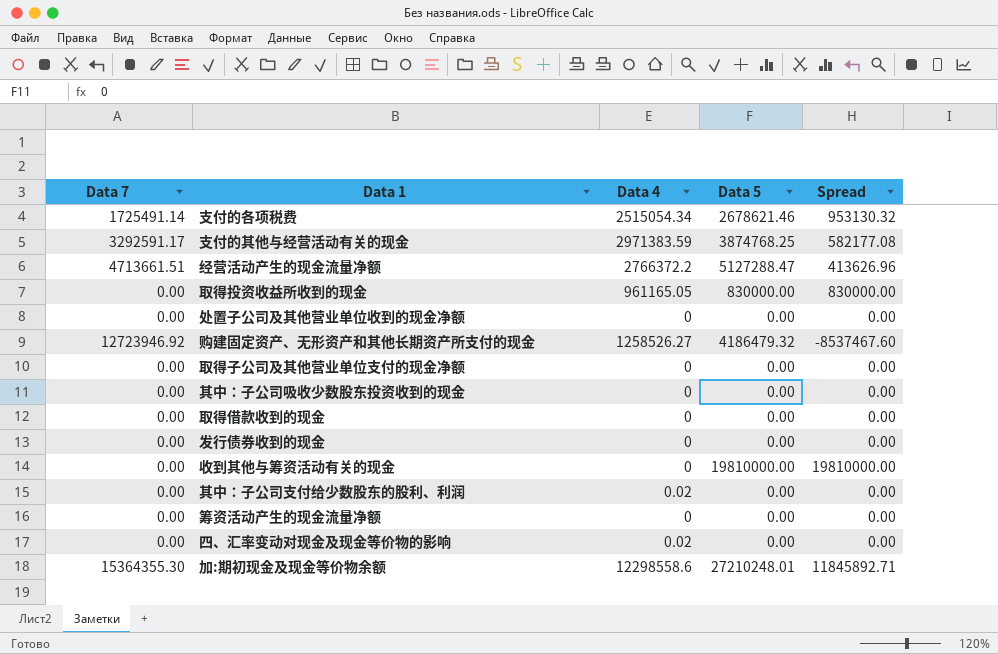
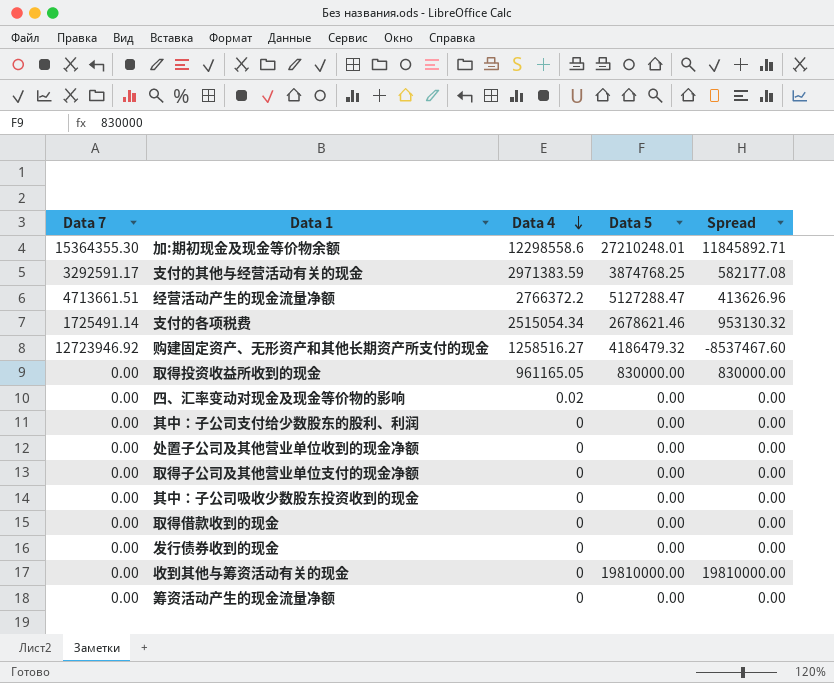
row order: none -> Data 4 descending
购建固定资产、无形资产和其他长期资产所支付的现金 | Data 4: 1258526.27 -> 1258516.27
其中：子公司支付给少数股东的股利、利润 | Data 4: 0.02 -> 0

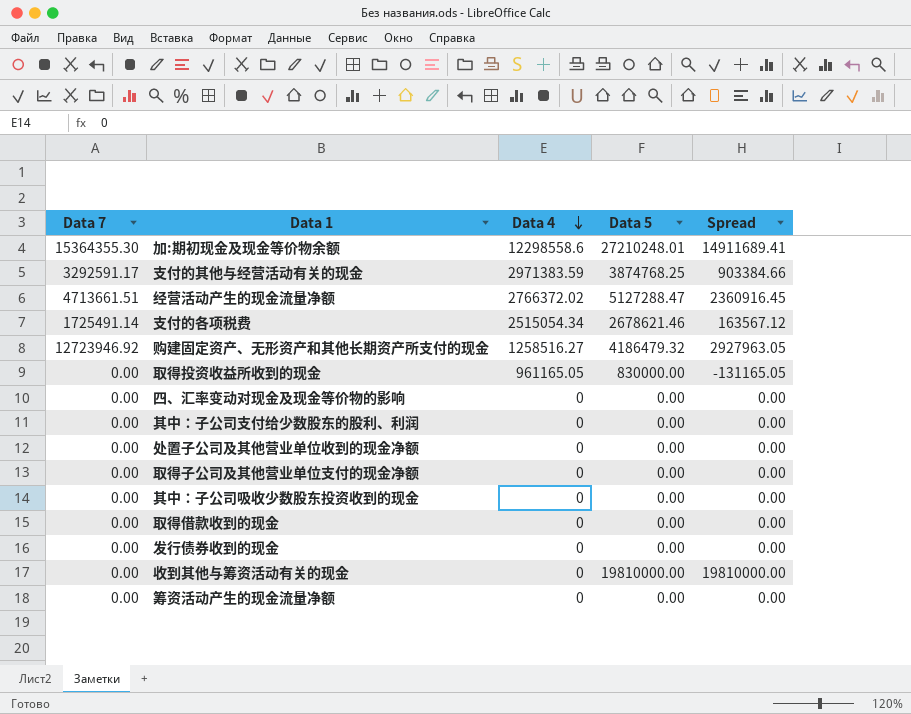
column Spread | formula: [Data 5] - [Data 7] -> [Data 5] - [Data 4]
经营活动产生的现金流量净额 | Data 4: 2766372.2 -> 2766372.02
四、汇率变动对现金及现金等价物的影响 | Data 4: 0.02 -> 0

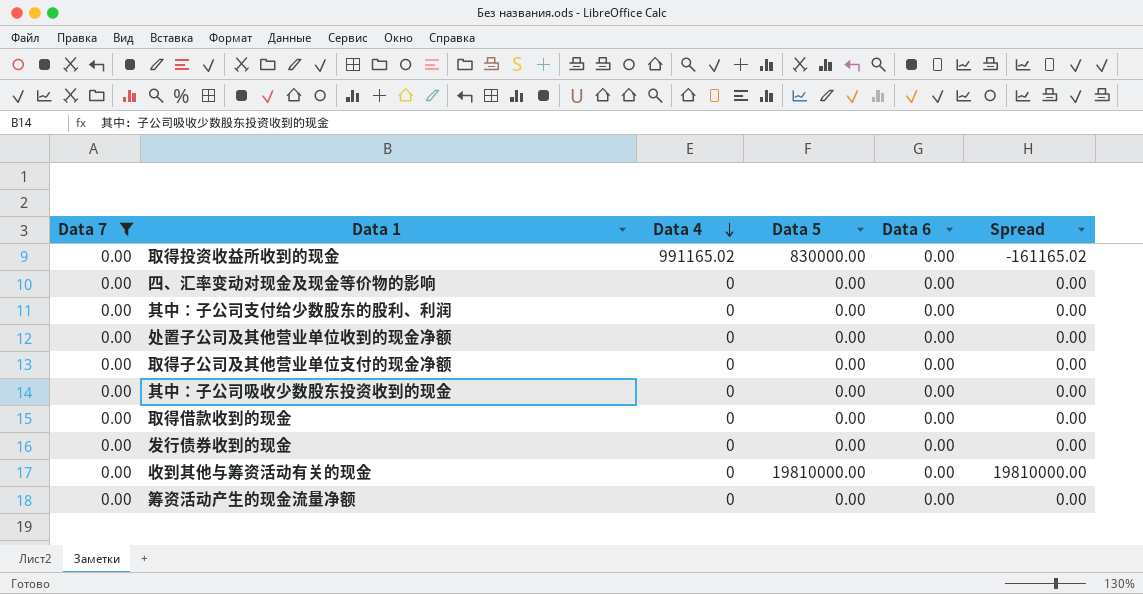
filter: none -> Data 7 = 0.00
column Data 6 | position: none -> 5
取得投资收益所收到的现金 | Data 4: 961165.05 -> 991165.02
取得投资收益所收到的现金 | Spread: -131165.05 -> -161165.02

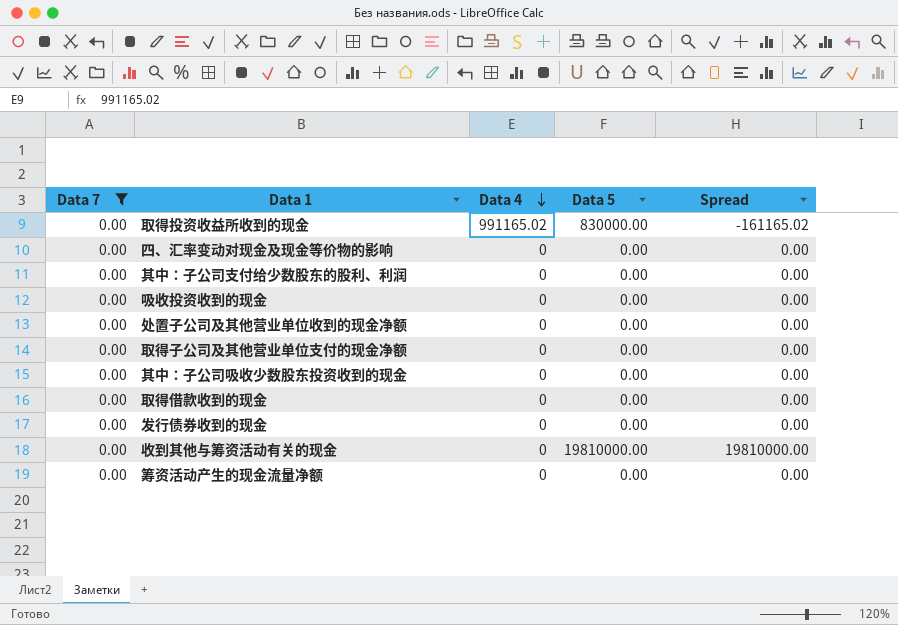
column Data 6 | position: 5 -> none
row 吸收投资收到的现金: none -> 0.00 | 0 | 0.00 | 0.00

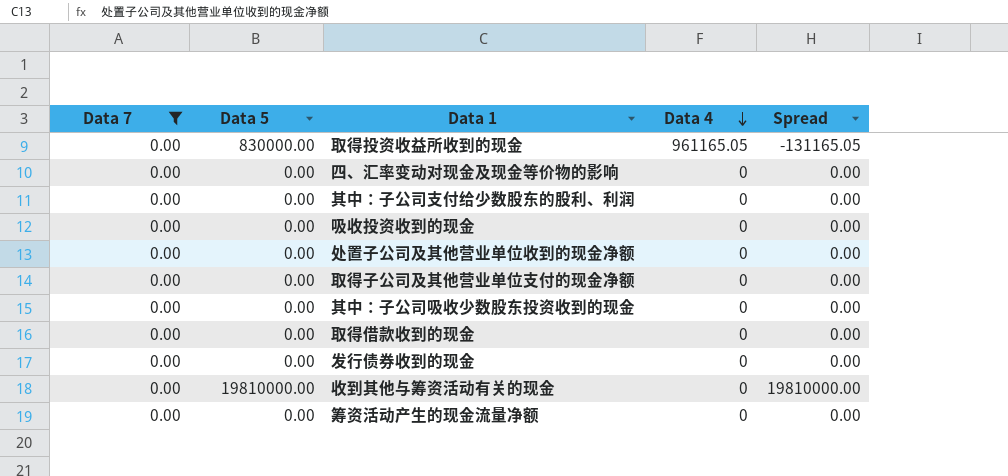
column Data 5 | position: 4 -> 2
取得投资收益所收到的现金 | Data 4: 991165.02 -> 961165.05
取得投资收益所收到的现金 | Spread: -161165.02 -> -131165.05

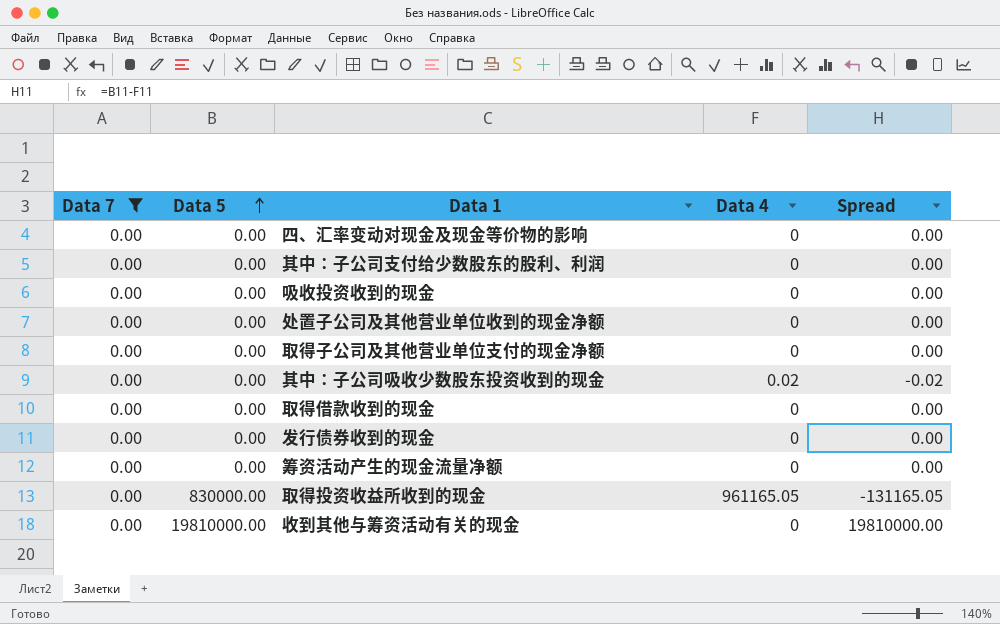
row order: Data 4 descending -> Data 5 ascending
其中：子公司吸收少数股东投资收到的现金 | Data 4: 0 -> 0.02
其中：子公司吸收少数股东投资收到的现金 | Spread: 0.00 -> -0.02

